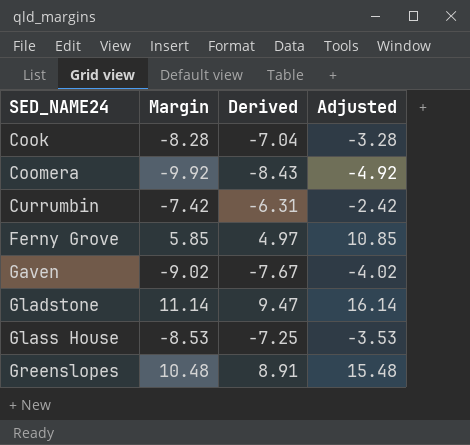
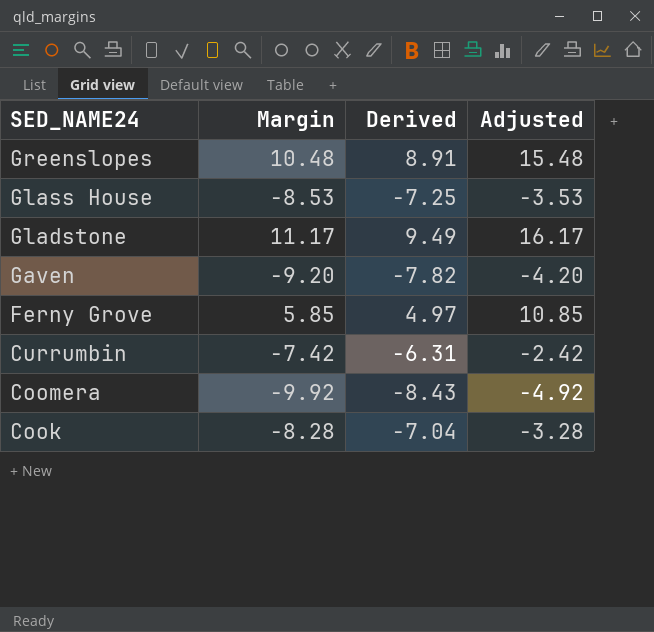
row order: SED_NAME24 ascending -> SED_NAME24 descending
Gladstone | Margin: 11.14 -> 11.17
Gladstone | Derived: 9.47 -> 9.49
Gladstone | Adjusted: 16.14 -> 16.17
Gaven | Margin: -9.02 -> -9.20
Gaven | Derived: -7.67 -> -7.82
Gaven | Adjusted: -4.02 -> -4.20

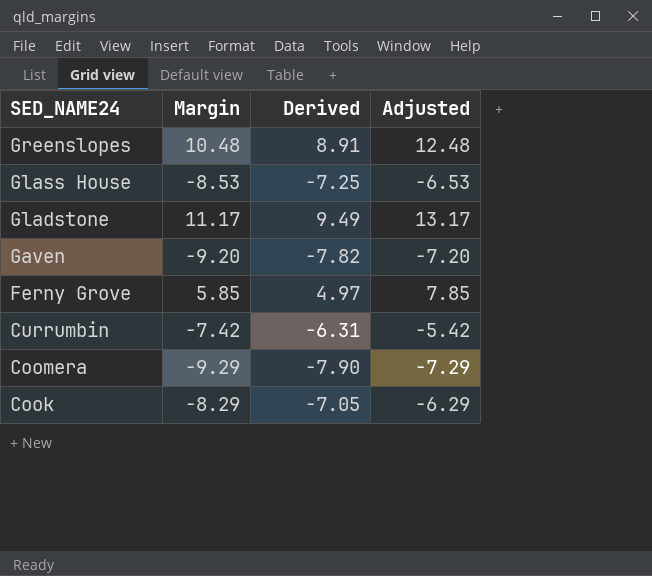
column Adjusted | formula: [Margin] + 5 -> [Margin] + 2
Coomera | Margin: -9.92 -> -9.29
Coomera | Derived: -8.43 -> -7.90
Cook | Margin: -8.28 -> -8.29
Cook | Derived: -7.04 -> -7.05

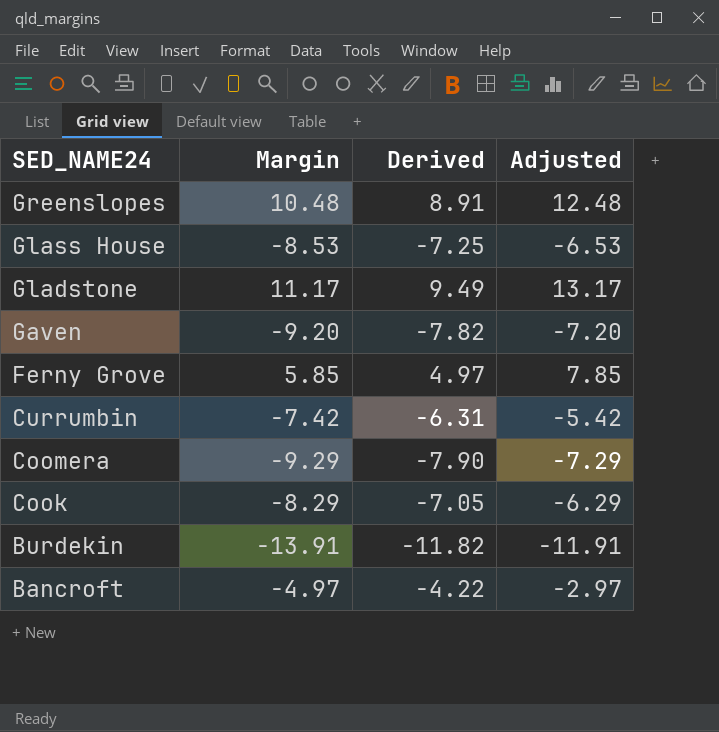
row Burdekin: none -> -13.91 | -11.82 | -11.91
row Bancroft: none -> -4.97 | -4.22 | -2.97

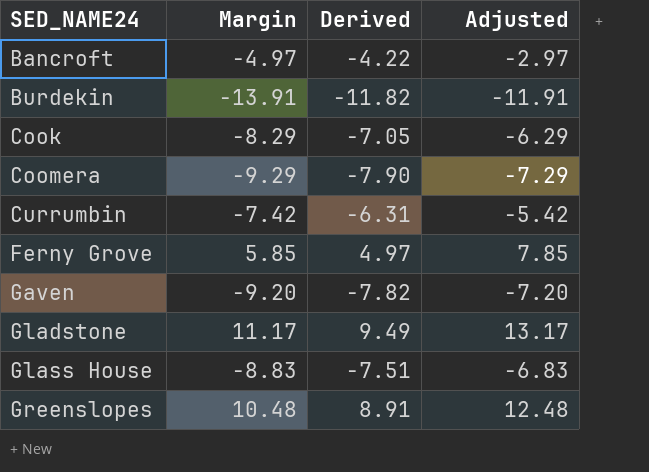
row order: SED_NAME24 descending -> SED_NAME24 ascending
Glass House | Margin: -8.53 -> -8.83
Glass House | Derived: -7.25 -> -7.51
Glass House | Adjusted: -6.53 -> -6.83

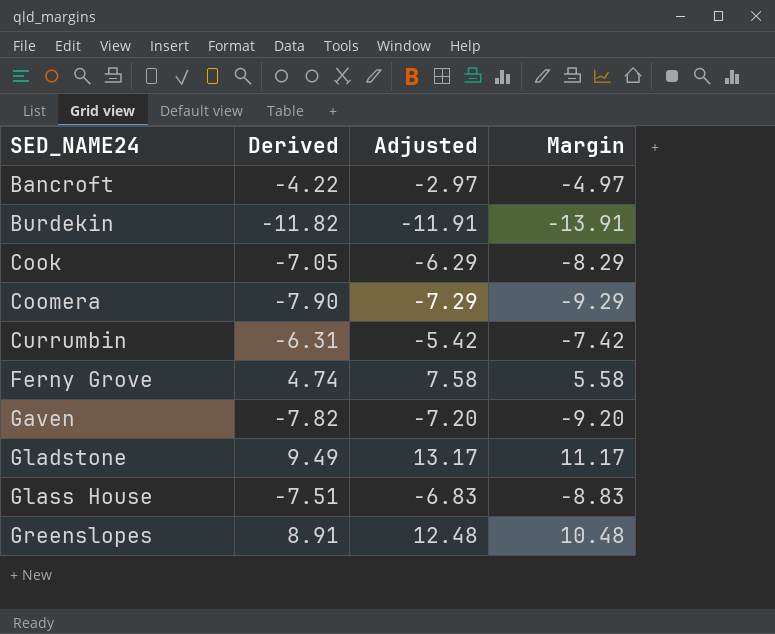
column Margin | position: 2 -> 4
Ferny Grove | Derived: 4.97 -> 4.74
Ferny Grove | Adjusted: 7.85 -> 7.58
Ferny Grove | Margin: 5.85 -> 5.58

